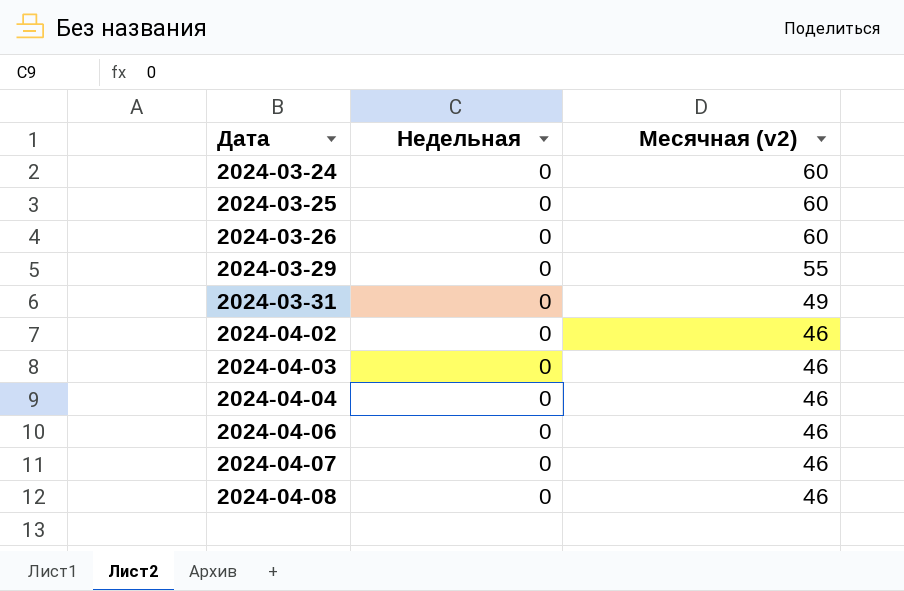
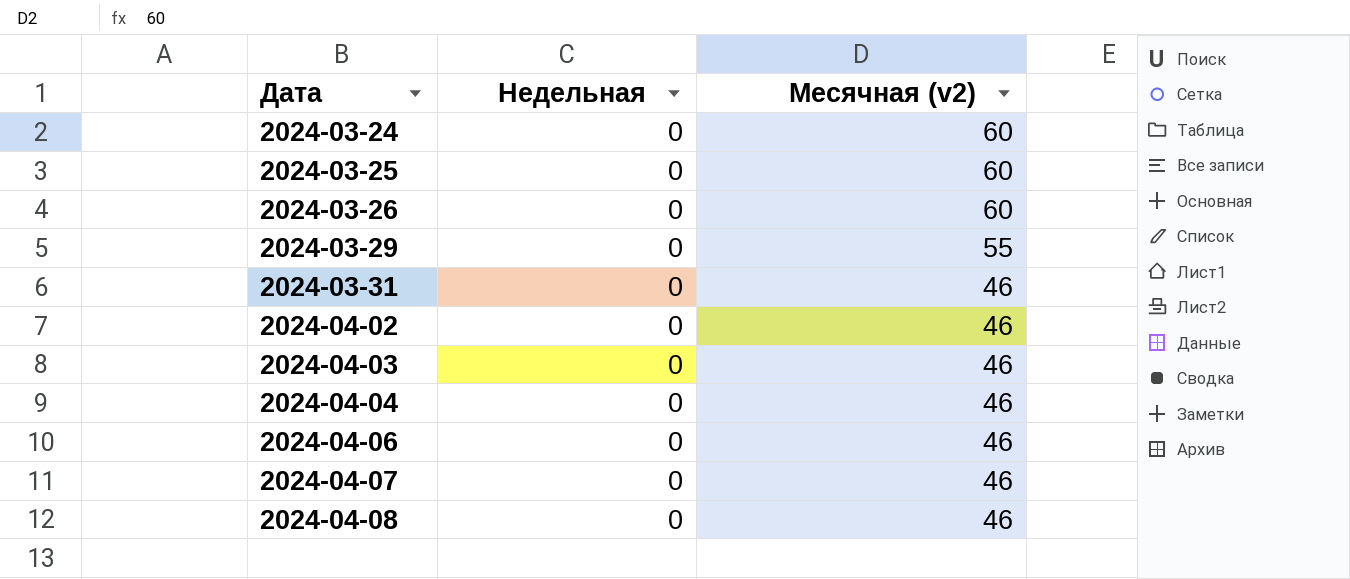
2024-03-31 | Месячная (v2): 49 -> 46

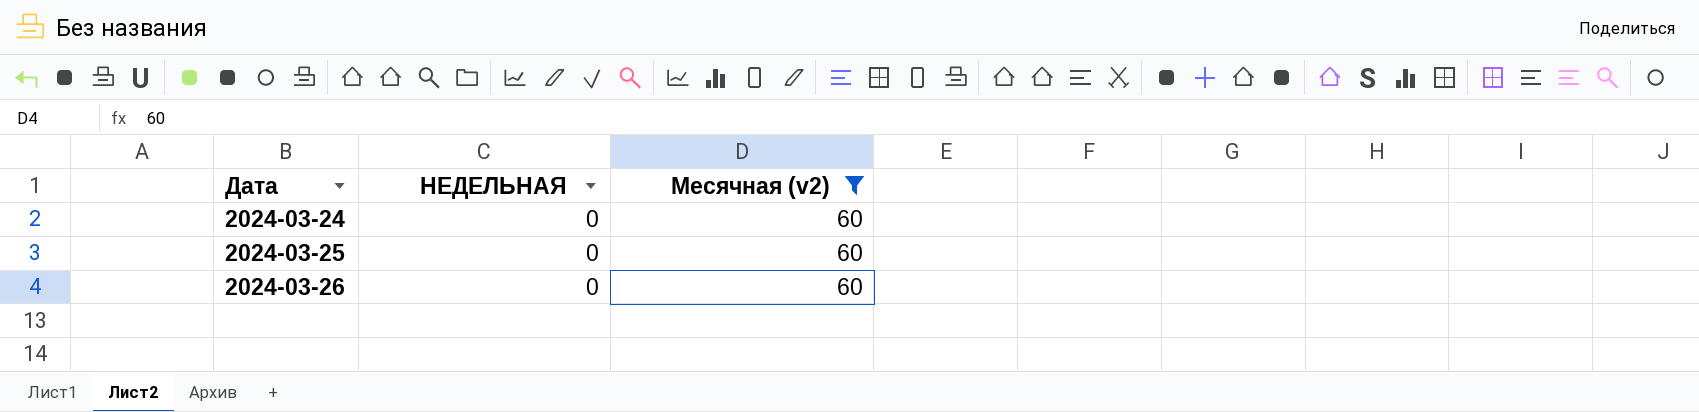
filter: none -> Месячная (v2) = 60
column name: Недельная -> НЕДЕЛЬНАЯ

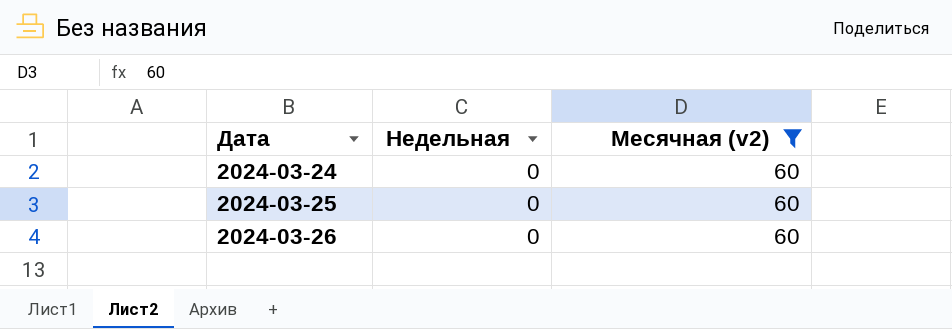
column name: НЕДЕЛЬНАЯ -> Недельная

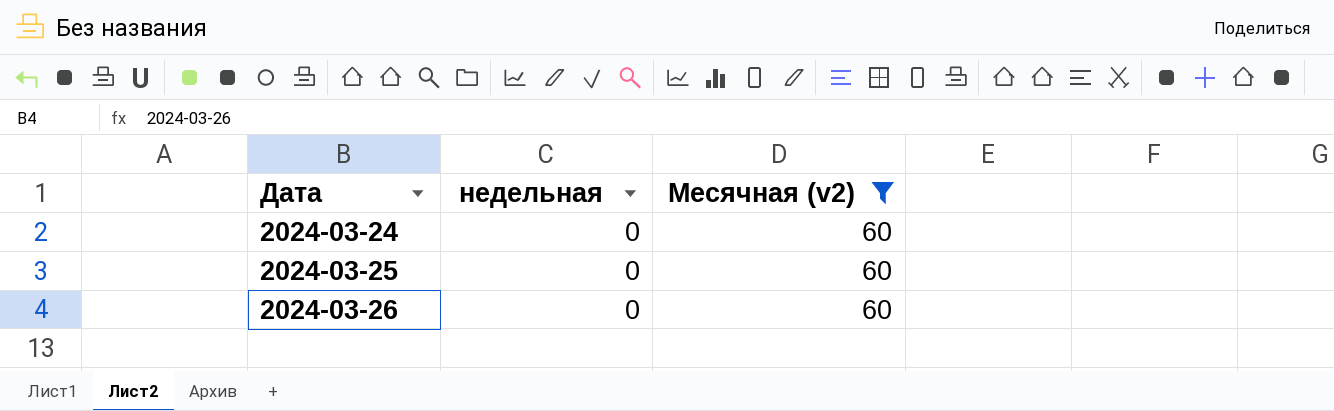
column name: Недельная -> недельная

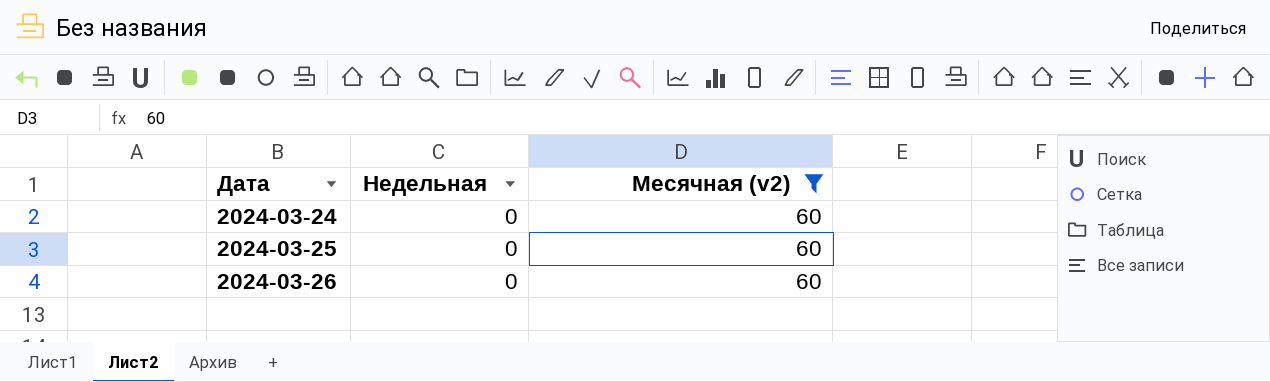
column name: недельная -> Недельная

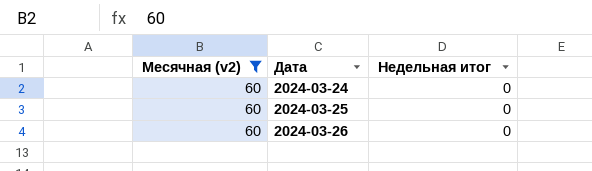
column Месячная (v2) | position: 3 -> 1
column name: Недельная -> Недельная итог

